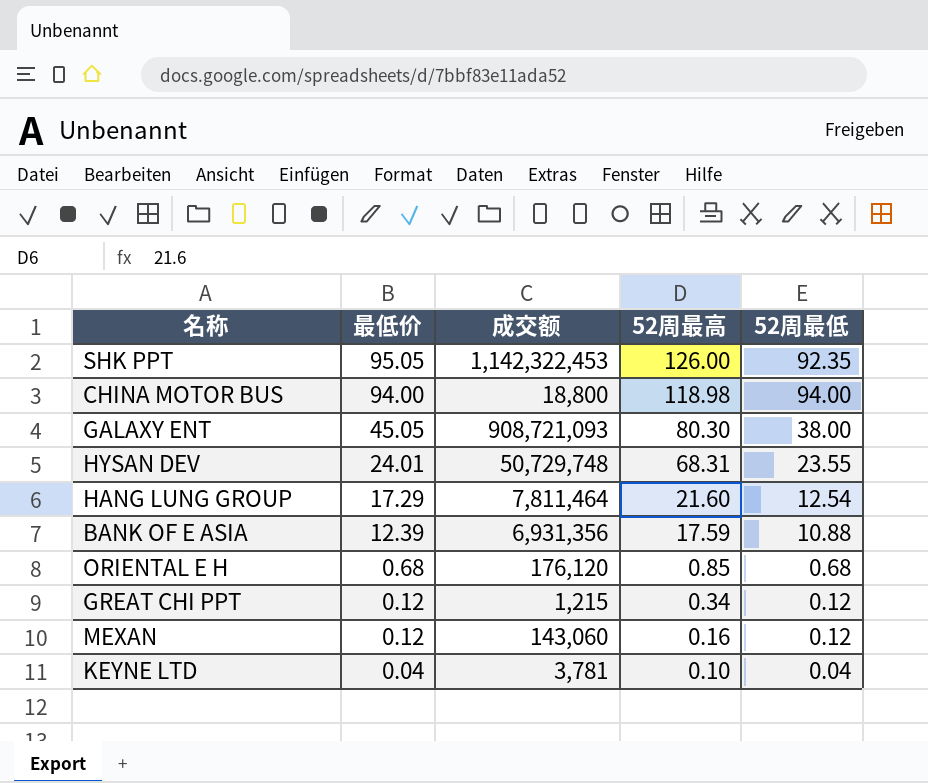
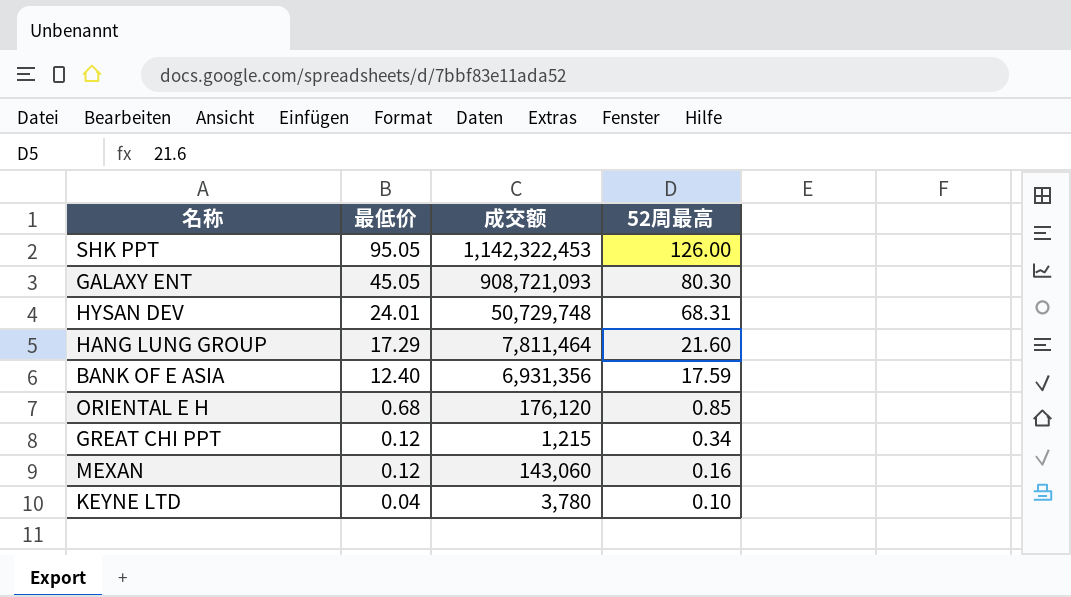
column 52周最低 | position: 5 -> none
row CHINA MOTOR BUS: 94.00 | 18,800 | 118.98 | 94.00 -> none
BANK OF E ASIA | 最低价: 12.39 -> 12.40
KEYNE LTD | 成交额: 3,781 -> 3,780

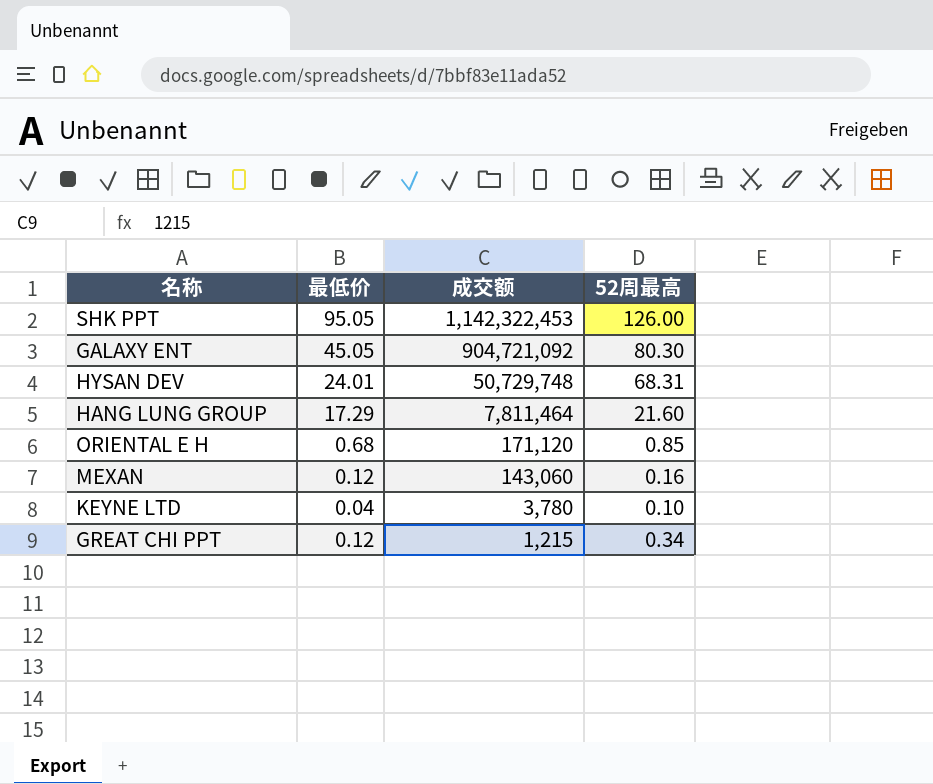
row order: 最低价 descending -> 成交额 descending
row BANK OF E ASIA: 12.40 | 6,931,356 | 17.59 -> none
GALAXY ENT | 成交额: 908,721,093 -> 904,721,092
ORIENTAL E H | 成交额: 176,120 -> 171,120

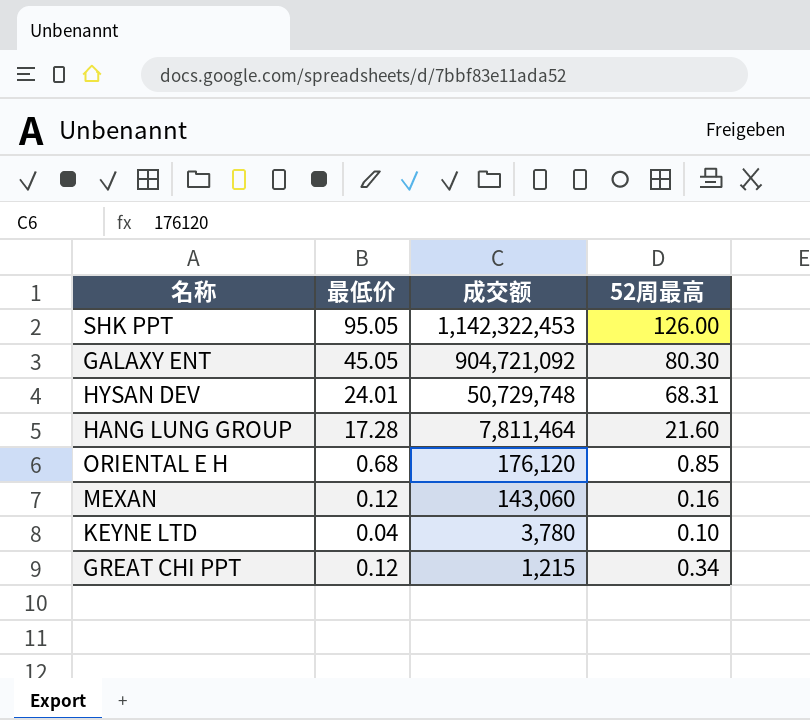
HANG LUNG GROUP | 最低价: 17.29 -> 17.28
ORIENTAL E H | 成交额: 171,120 -> 176,120

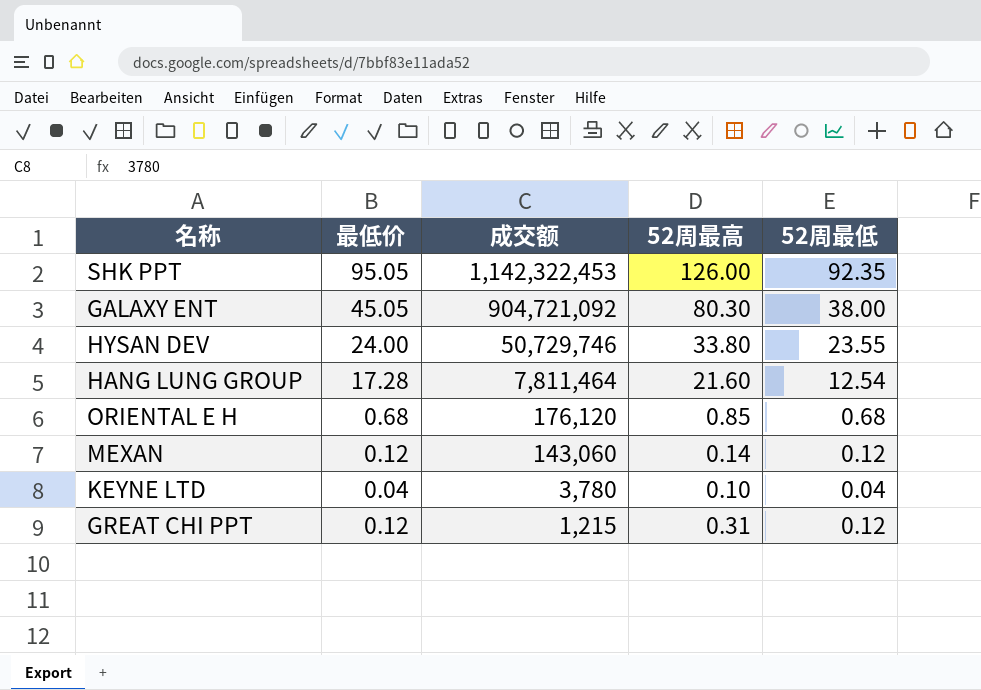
column 52周最低 | position: none -> 5
HYSAN DEV | 最低价: 24.01 -> 24.00
HYSAN DEV | 成交额: 50,729,748 -> 50,729,746
HYSAN DEV | 52周最高: 68.31 -> 33.80
MEXAN | 52周最高: 0.16 -> 0.14
GREAT CHI PPT | 52周最高: 0.34 -> 0.31

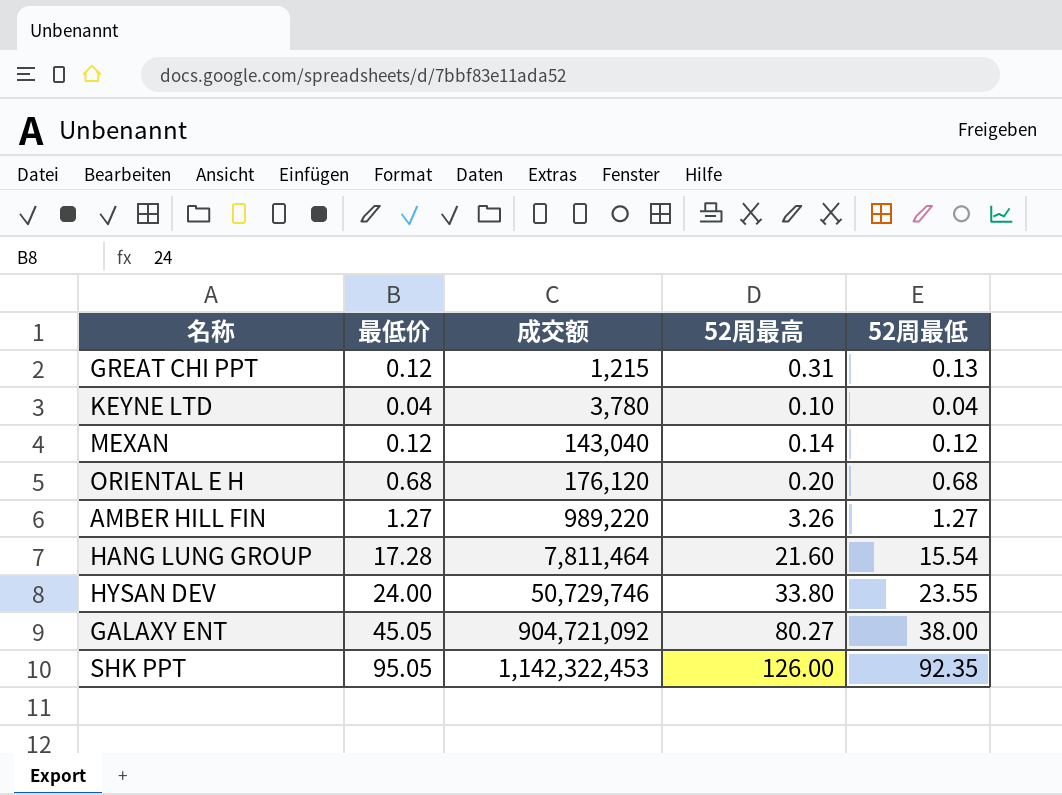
row order: 成交额 descending -> 成交额 ascending
GREAT CHI PPT | 52周最低: 0.12 -> 0.13
MEXAN | 成交额: 143,060 -> 143,040
ORIENTAL E H | 52周最高: 0.85 -> 0.20
row AMBER HILL FIN: none -> 1.27 | 989,220 | 3.26 | 1.27
HANG LUNG GROUP | 52周最低: 12.54 -> 15.54
GALAXY ENT | 52周最高: 80.30 -> 80.27

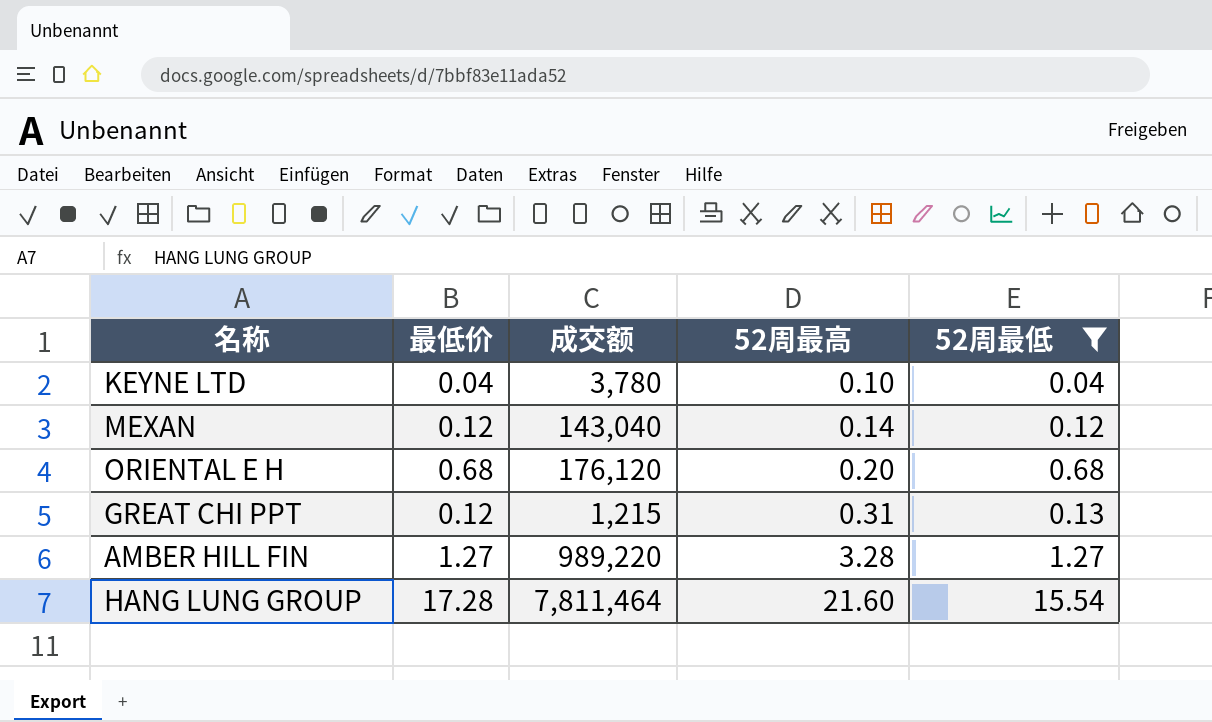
filter: none -> 52周最低 <= 15.54
row order: 成交额 ascending -> 52周最高 ascending
AMBER HILL FIN | 52周最高: 3.26 -> 3.28

